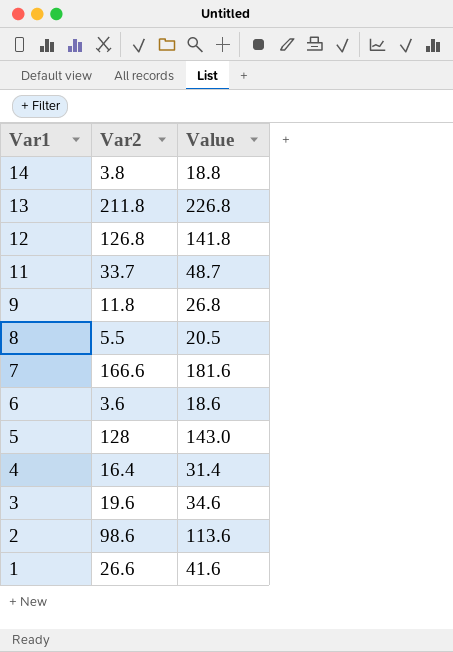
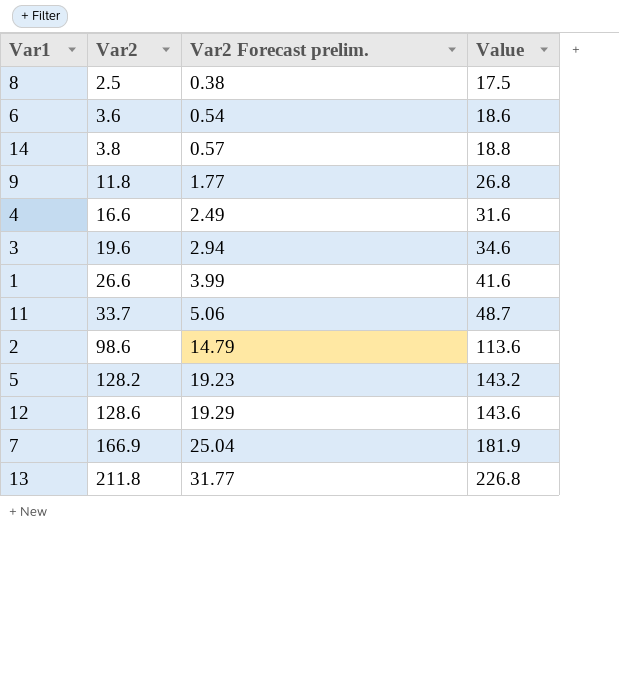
row order: Var1 descending -> Var2 ascending
column Var2 Forecast prelim. | formula: none -> [Var2] * 0.15
8 | Var2: 5.5 -> 2.5
8 | Value: 20.5 -> 17.5
4 | Var2: 16.4 -> 16.6
4 | Value: 31.4 -> 31.6
5 | Var2: 128 -> 128.2
5 | Value: 143.0 -> 143.2
12 | Var2: 126.8 -> 128.6
12 | Value: 141.8 -> 143.6
7 | Var2: 166.6 -> 166.9
7 | Value: 181.6 -> 181.9

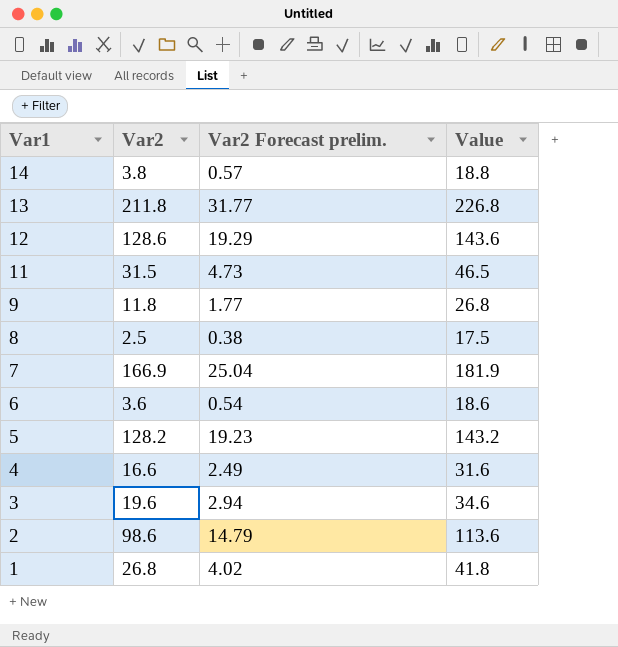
row order: Var2 ascending -> Var1 descending
11 | Var2: 33.7 -> 31.5
11 | Var2 Forecast prelim.: 5.06 -> 4.73
11 | Value: 48.7 -> 46.5
1 | Var2: 26.6 -> 26.8
1 | Var2 Forecast prelim.: 3.99 -> 4.02
1 | Value: 41.6 -> 41.8

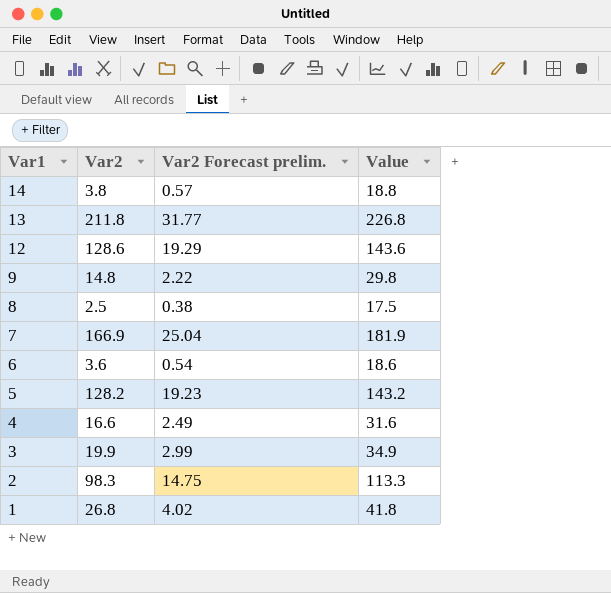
row 11: 31.5 | 4.73 | 46.5 -> none
9 | Var2: 11.8 -> 14.8
9 | Var2 Forecast prelim.: 1.77 -> 2.22
9 | Value: 26.8 -> 29.8
3 | Var2: 19.6 -> 19.9
3 | Var2 Forecast prelim.: 2.94 -> 2.99
3 | Value: 34.6 -> 34.9
2 | Var2: 98.6 -> 98.3
2 | Var2 Forecast prelim.: 14.79 -> 14.75
2 | Value: 113.6 -> 113.3

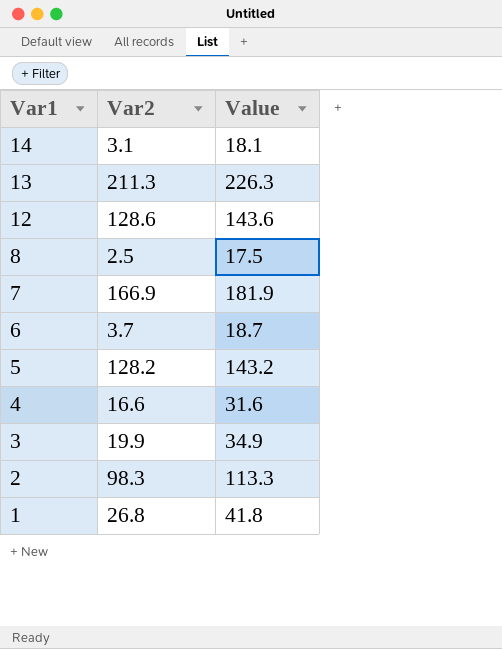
column Var2 Forecast prelim. | formula: [Var2] * 0.15 -> none
row 9: 14.8 | 2.22 | 29.8 -> none
14 | Var2: 3.8 -> 3.1
14 | Value: 18.8 -> 18.1
13 | Var2: 211.8 -> 211.3
13 | Value: 226.8 -> 226.3
6 | Var2: 3.6 -> 3.7
6 | Value: 18.6 -> 18.7

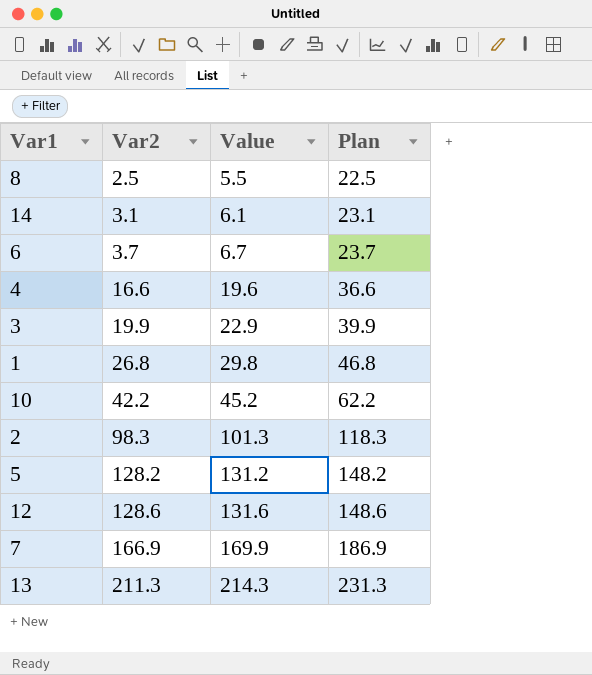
row order: Var1 descending -> Var2 ascending
column Value | formula: [Var2] + 15 -> [Var2] + 3
column Plan | formula: none -> [Var2] + 20
row 10: none -> 42.2 | 45.2 | 62.2

